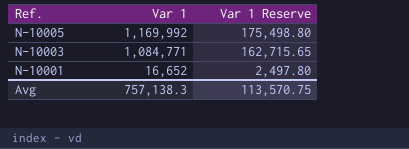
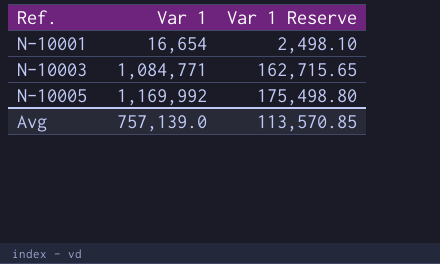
row order: Ref. descending -> Ref. ascending
N-10001 | Var 1: 16,652 -> 16,654
N-10001 | Var 1 Reserve: 2,497.80 -> 2,498.10
Avg | Var 1: 757,138.3 -> 757,139.0
Avg | Var 1 Reserve: 113,570.75 -> 113,570.85

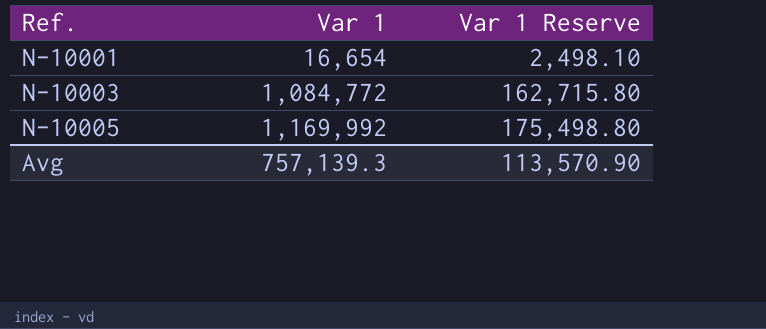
N-10003 | Var 1: 1,084,771 -> 1,084,772
N-10003 | Var 1 Reserve: 162,715.65 -> 162,715.80
Avg | Var 1: 757,139.0 -> 757,139.3
Avg | Var 1 Reserve: 113,570.85 -> 113,570.90

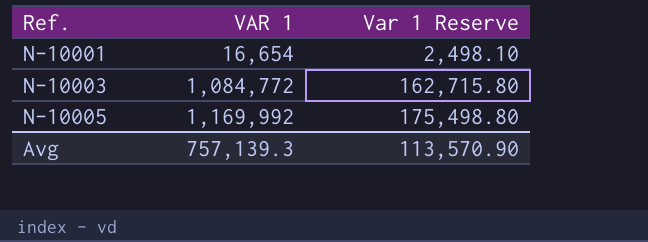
column name: Var 1 -> VAR 1

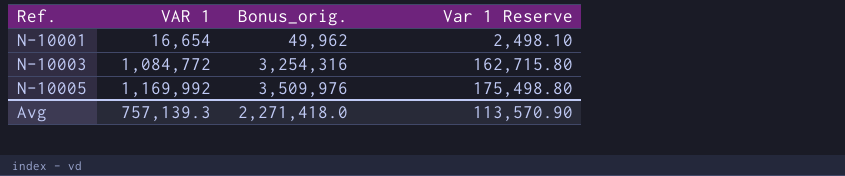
column Bonus_orig. | formula: none -> [VAR 1] * 3

